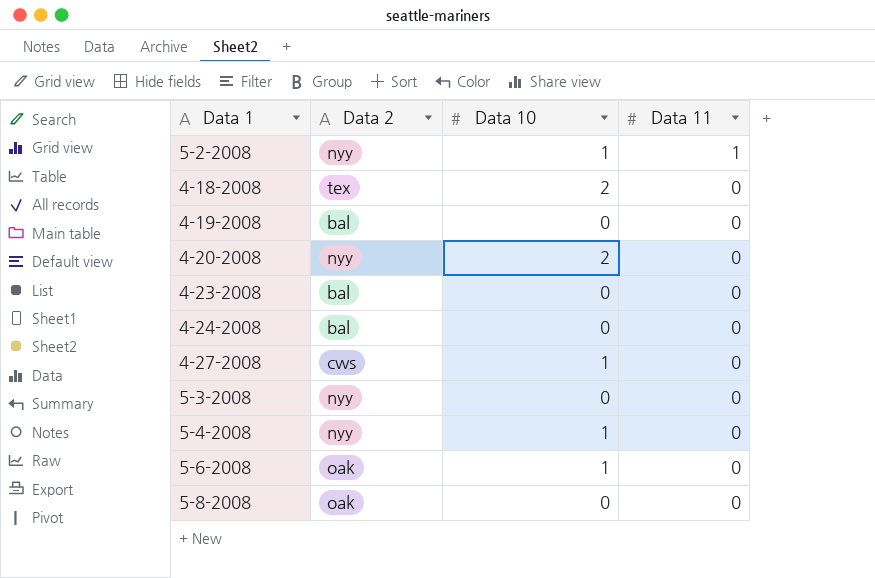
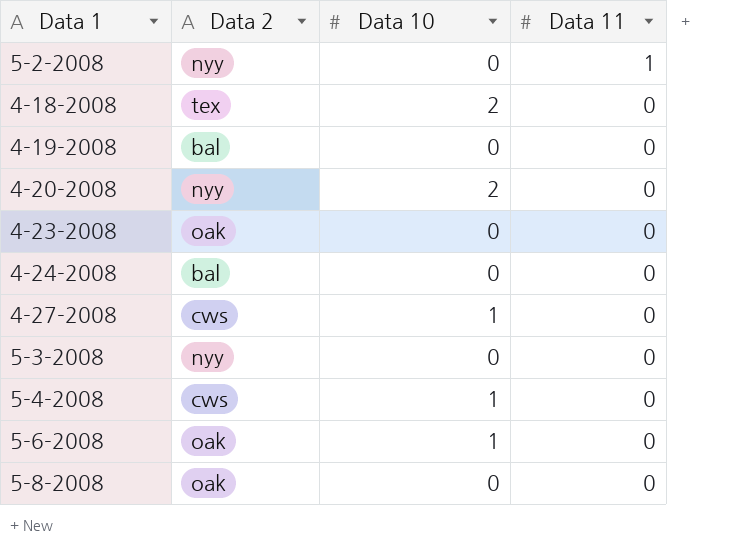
5-2-2008 | Data 10: 1 -> 0
4-23-2008 | Data 2: bal -> oak
5-4-2008 | Data 2: nyy -> cws

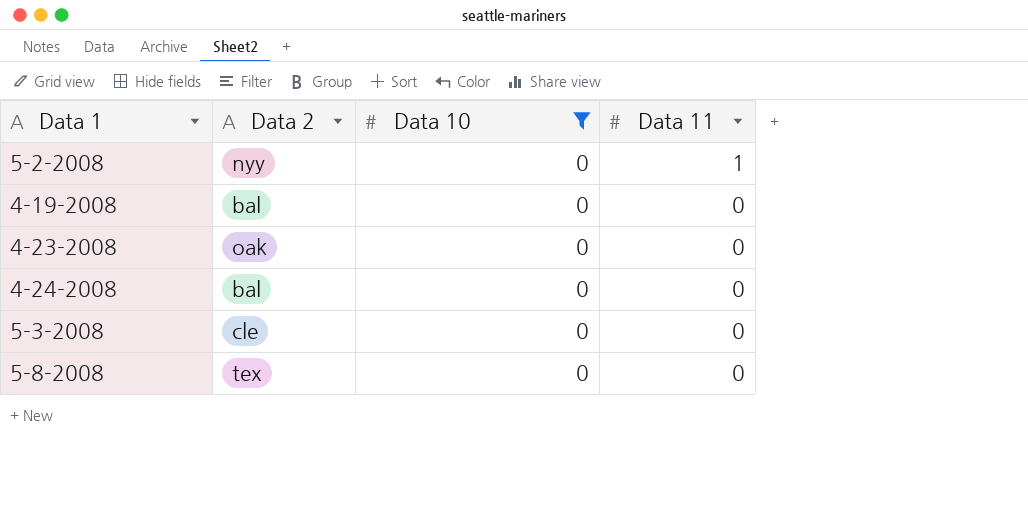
filter: none -> Data 10 = 0
5-3-2008 | Data 2: nyy -> cle
5-8-2008 | Data 2: oak -> tex

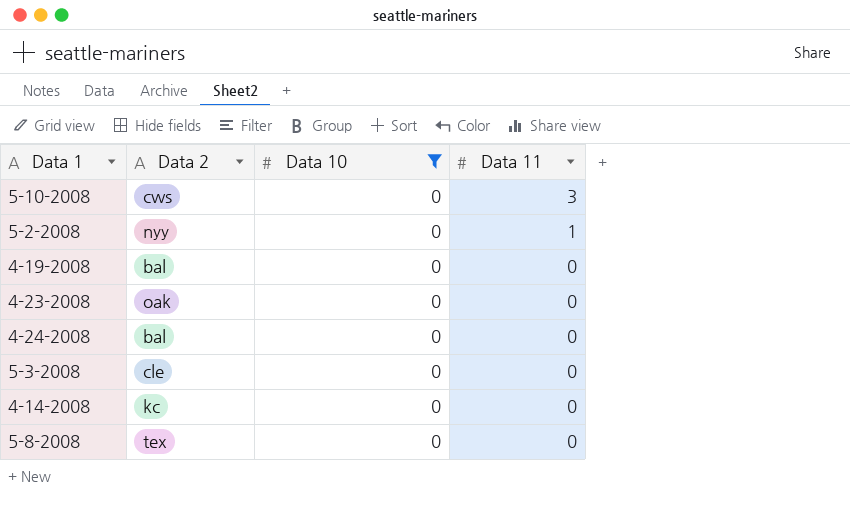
row 5-10-2008: none -> cws | 0 | 3
row 4-14-2008: none -> kc | 0 | 0

